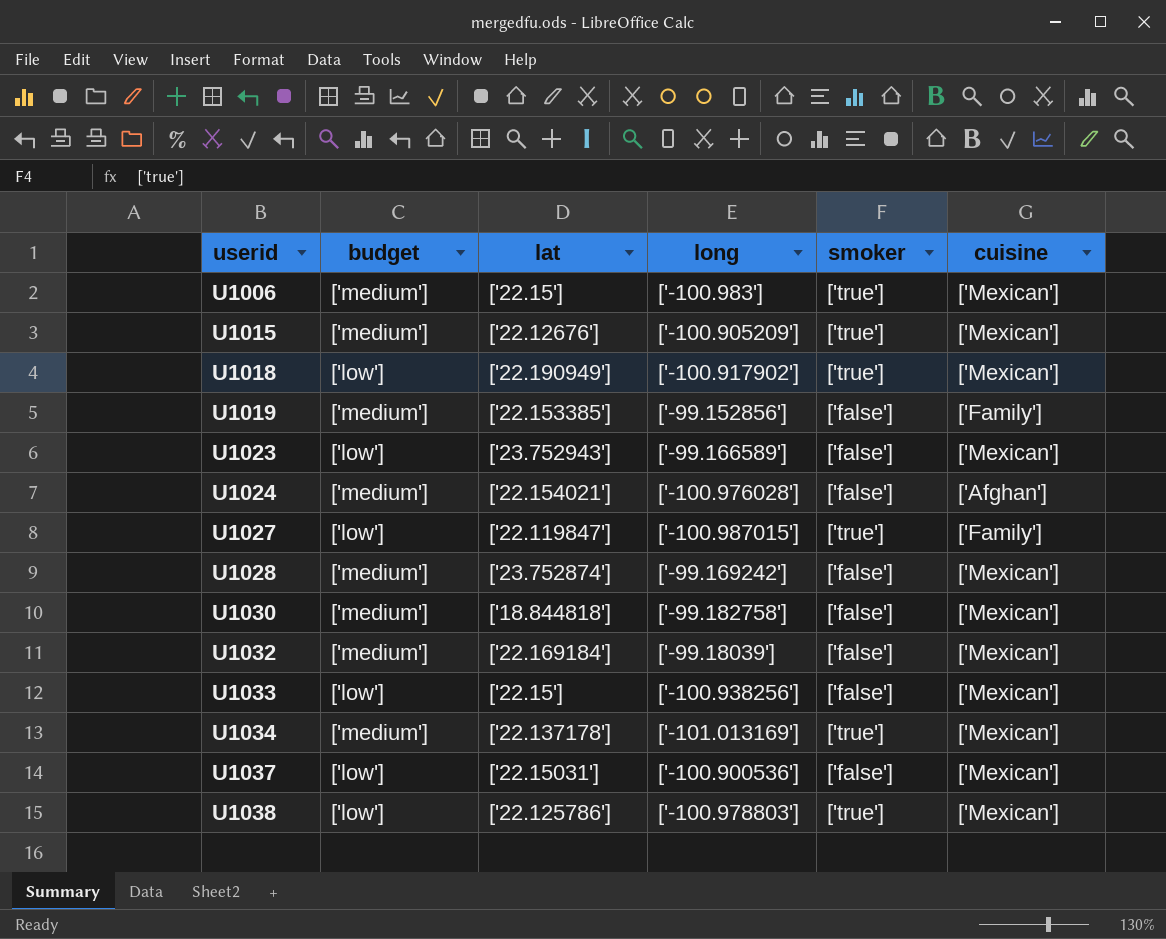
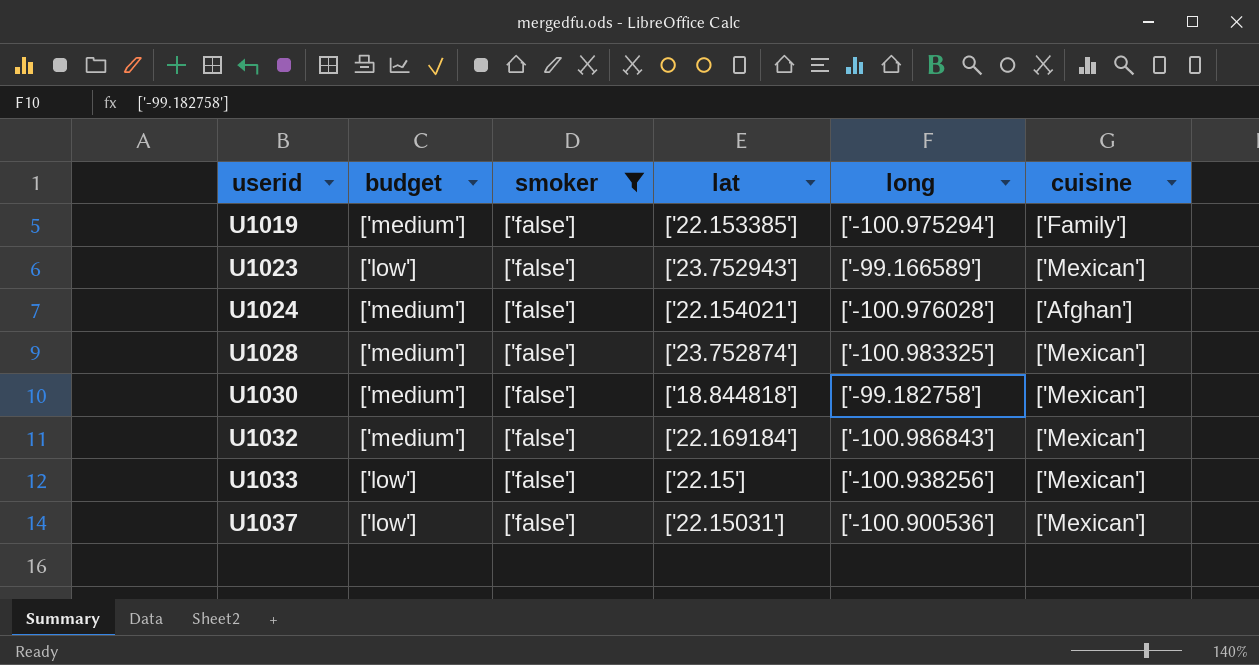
filter: none -> smoker = ['false']
column smoker | position: 5 -> 3
U1019 | long: ['-99.152856'] -> ['-100.975294']
U1028 | long: ['-99.169242'] -> ['-100.983325']
U1032 | long: ['-99.18039'] -> ['-100.986843']

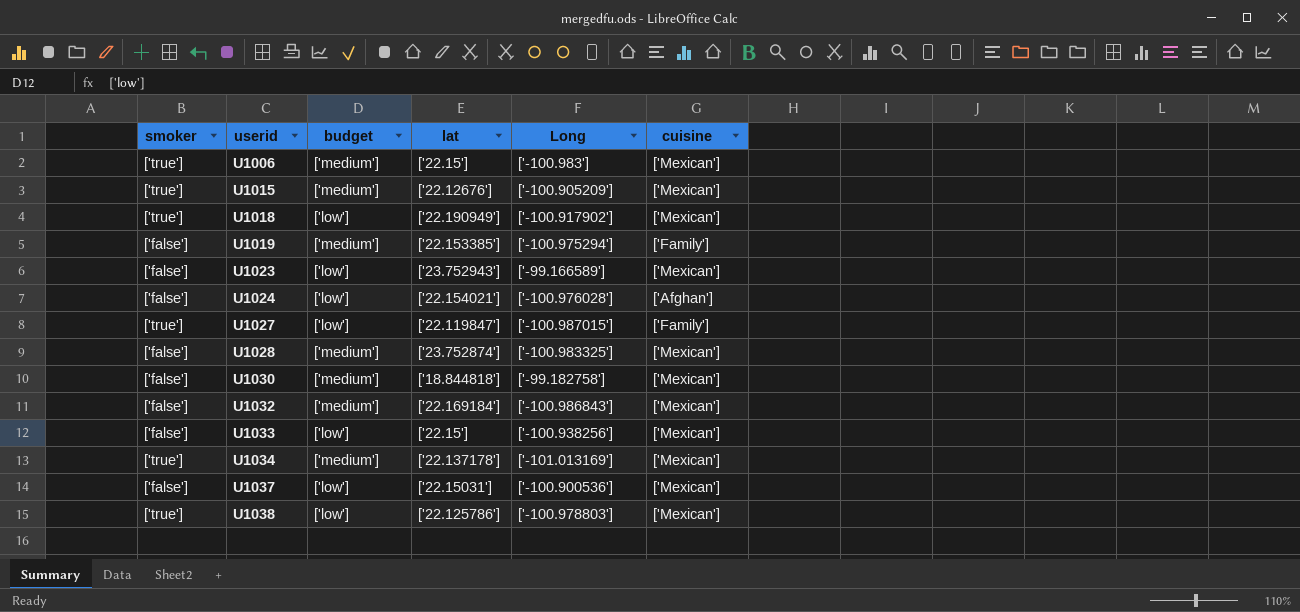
filter: smoker = ['false'] -> none
column smoker | position: 3 -> 1
column name: long -> Long
U1024 | budget: ['medium'] -> ['low']

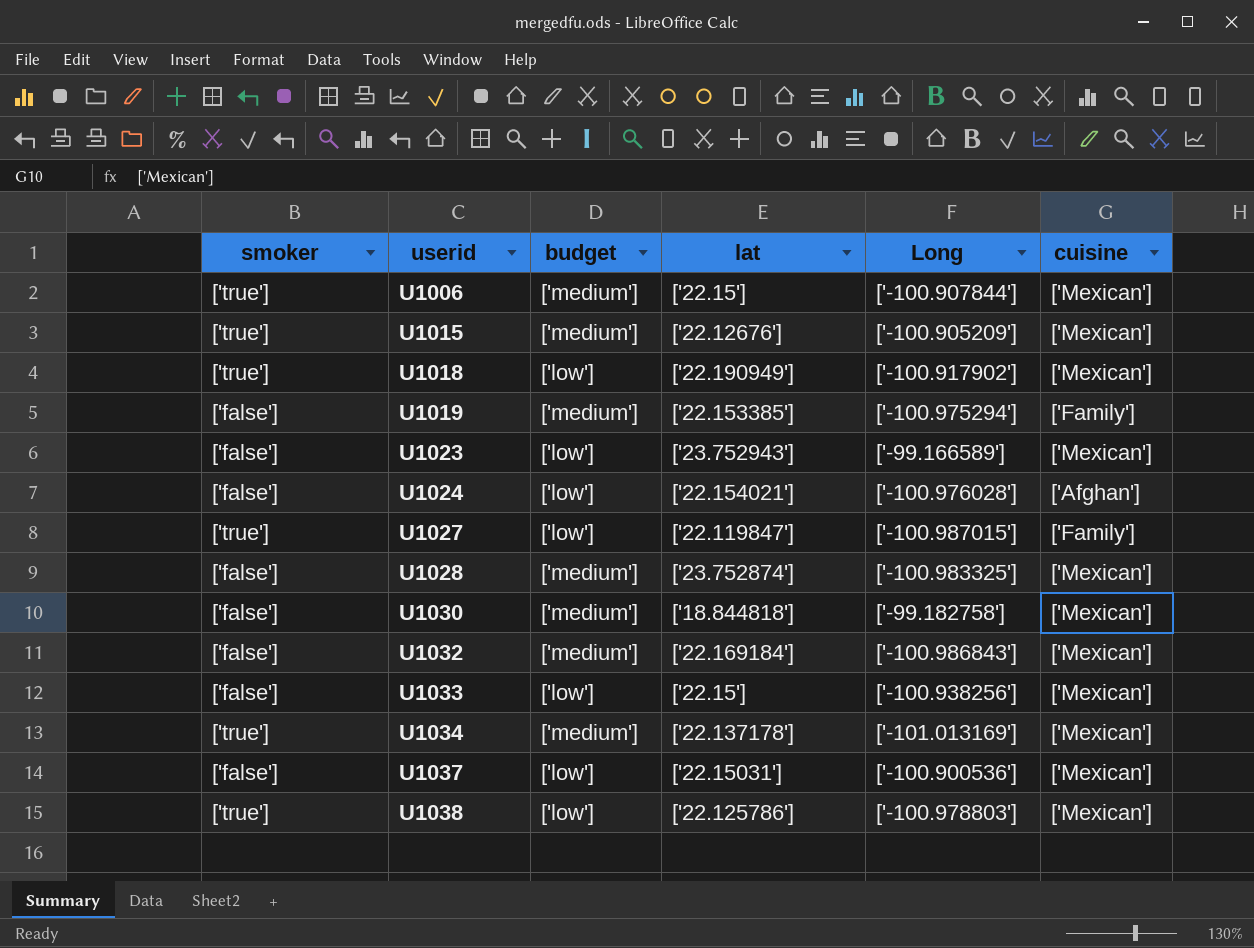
U1006 | Long: ['-100.983'] -> ['-100.907844']

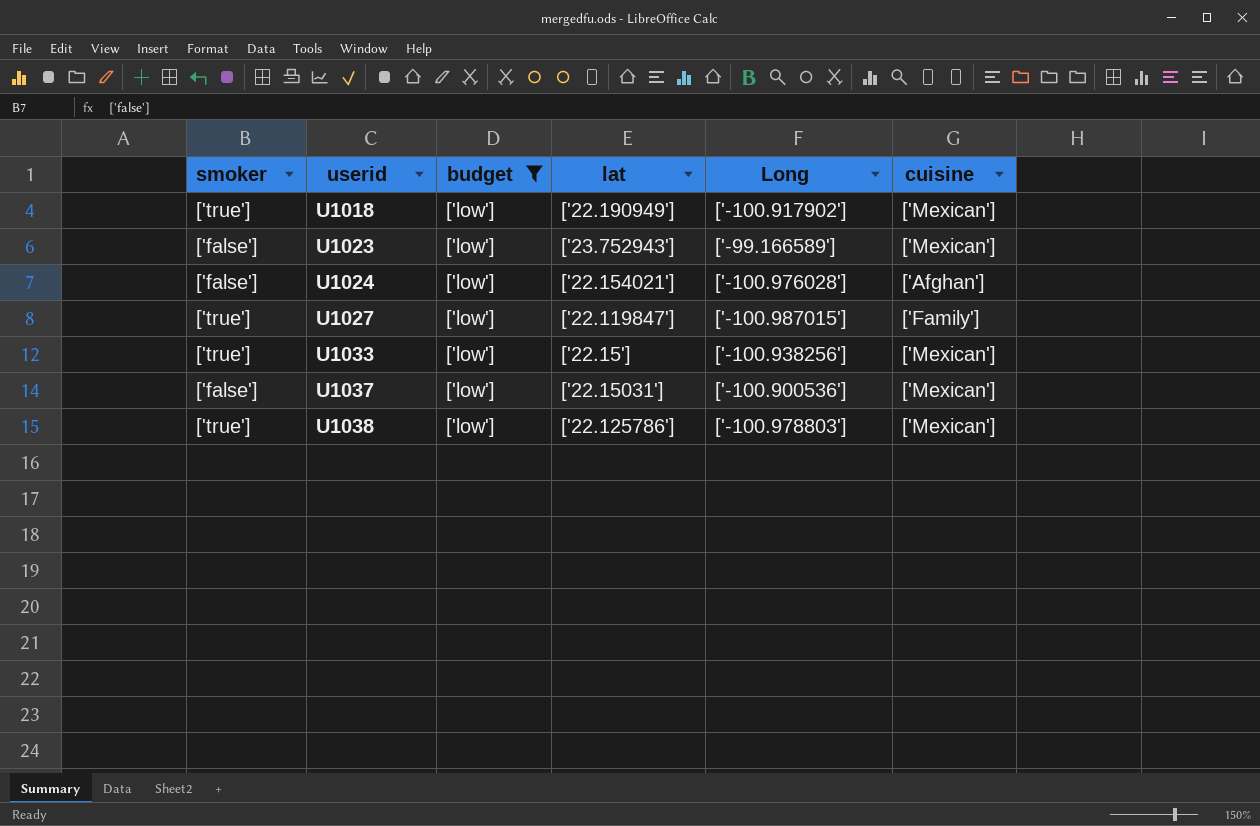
filter: none -> budget = ['low']
U1033 | smoker: ['false'] -> ['true']

